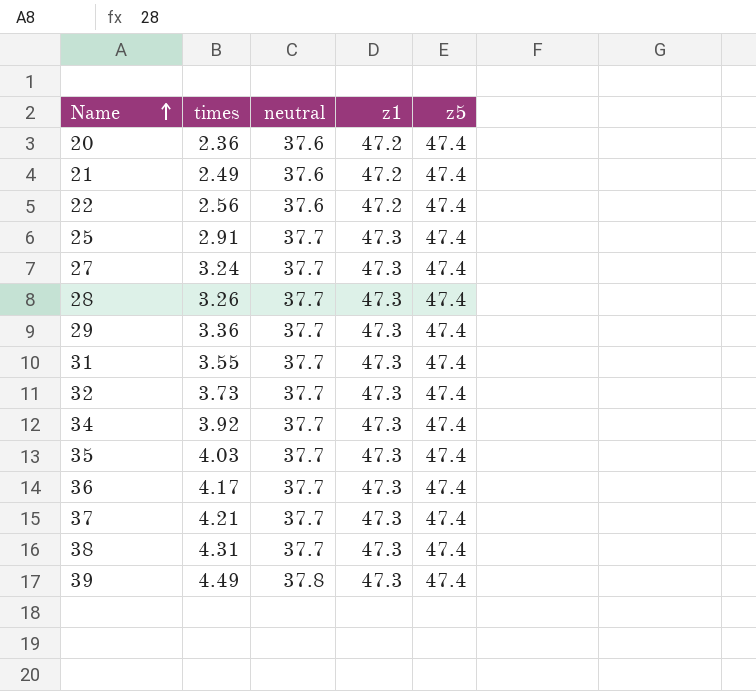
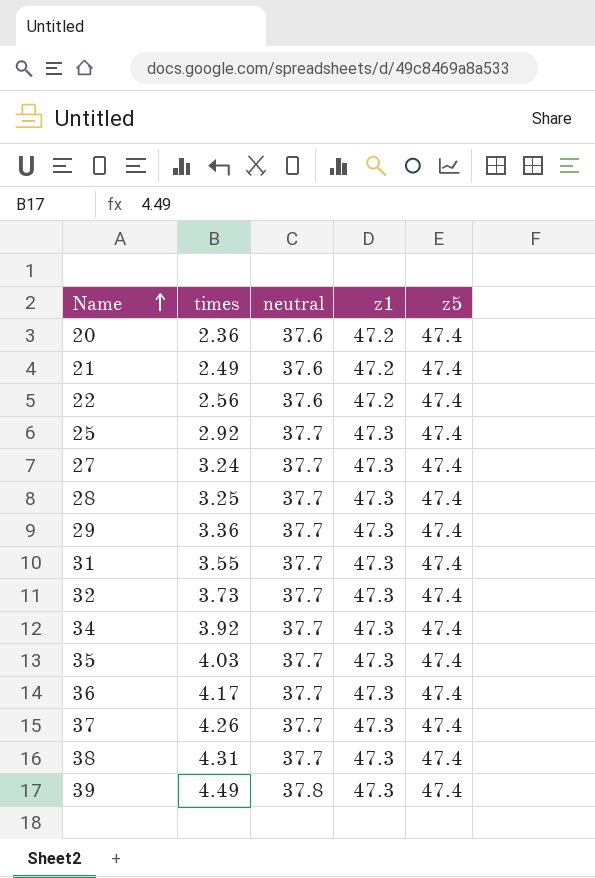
25 | times: 2.91 -> 2.92
28 | times: 3.26 -> 3.25
37 | times: 4.21 -> 4.26

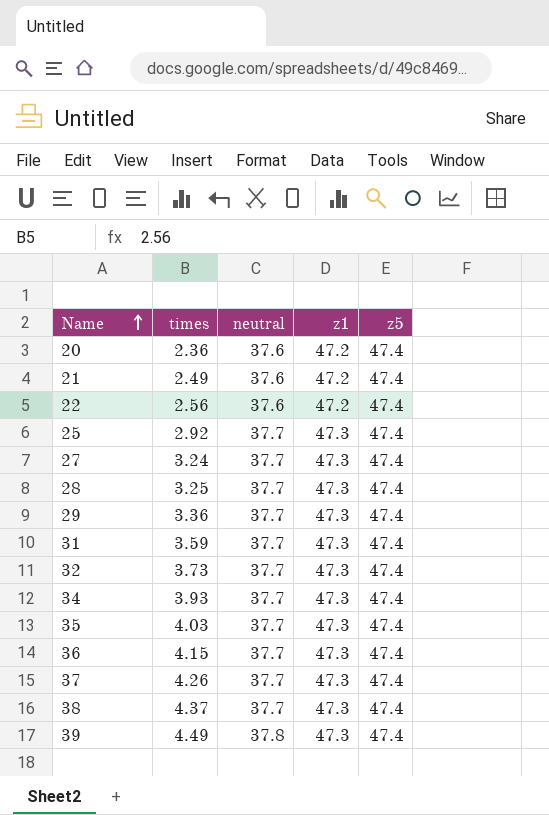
31 | times: 3.55 -> 3.59
34 | times: 3.92 -> 3.93
36 | times: 4.17 -> 4.15
38 | times: 4.31 -> 4.37

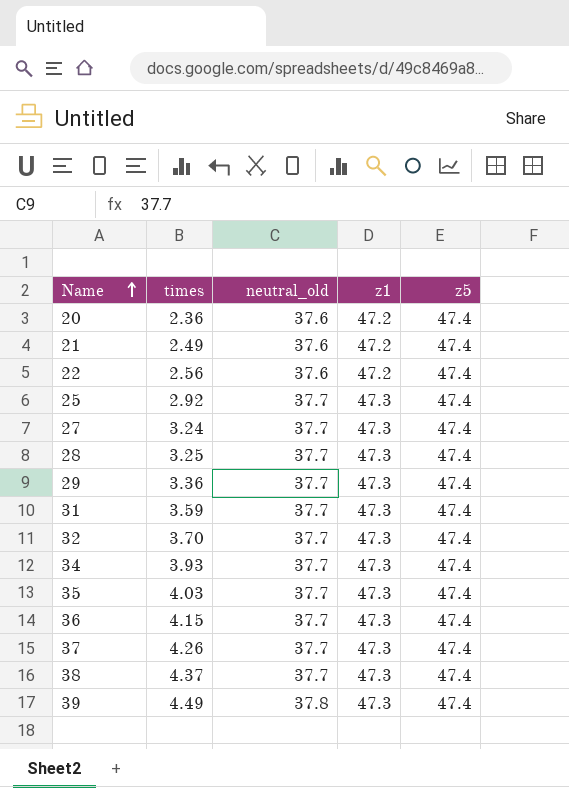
column name: neutral -> neutral_old
32 | times: 3.73 -> 3.70

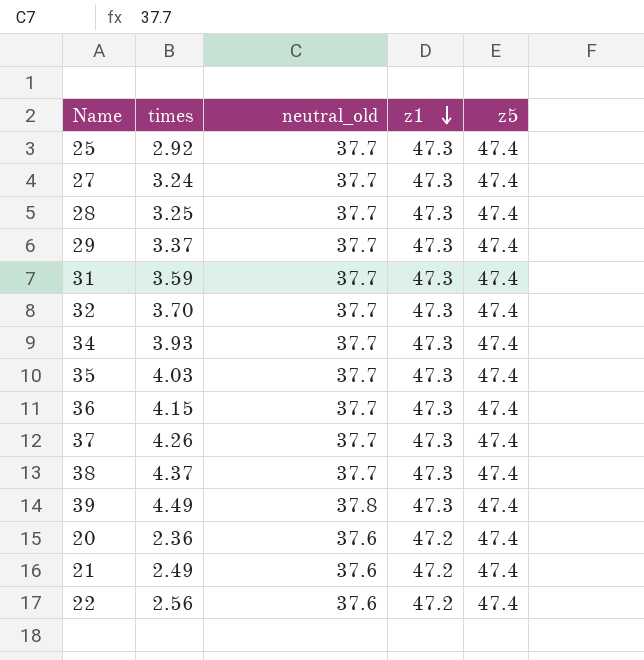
row order: Name ascending -> z1 descending
29 | times: 3.36 -> 3.37

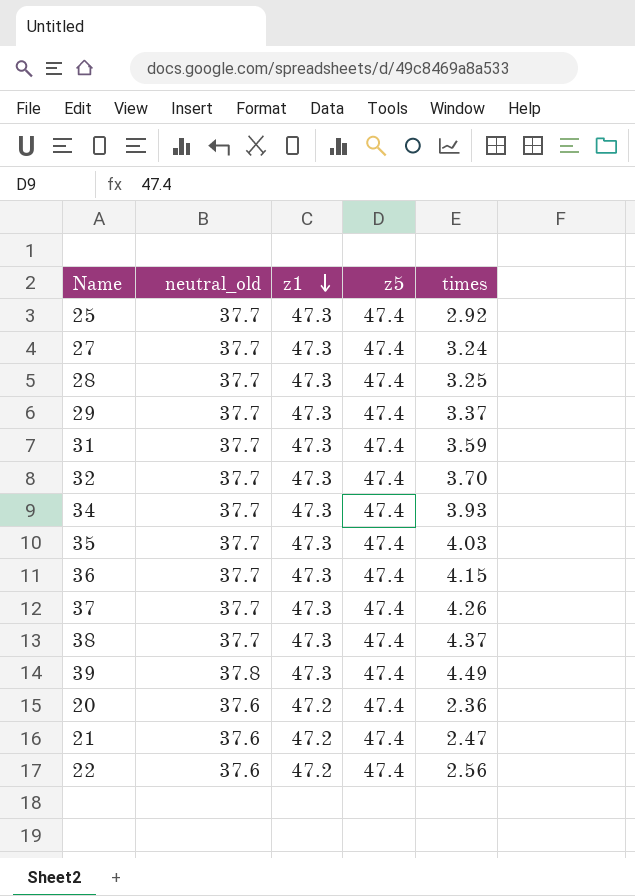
column times | position: 2 -> 5
21 | times: 2.49 -> 2.47

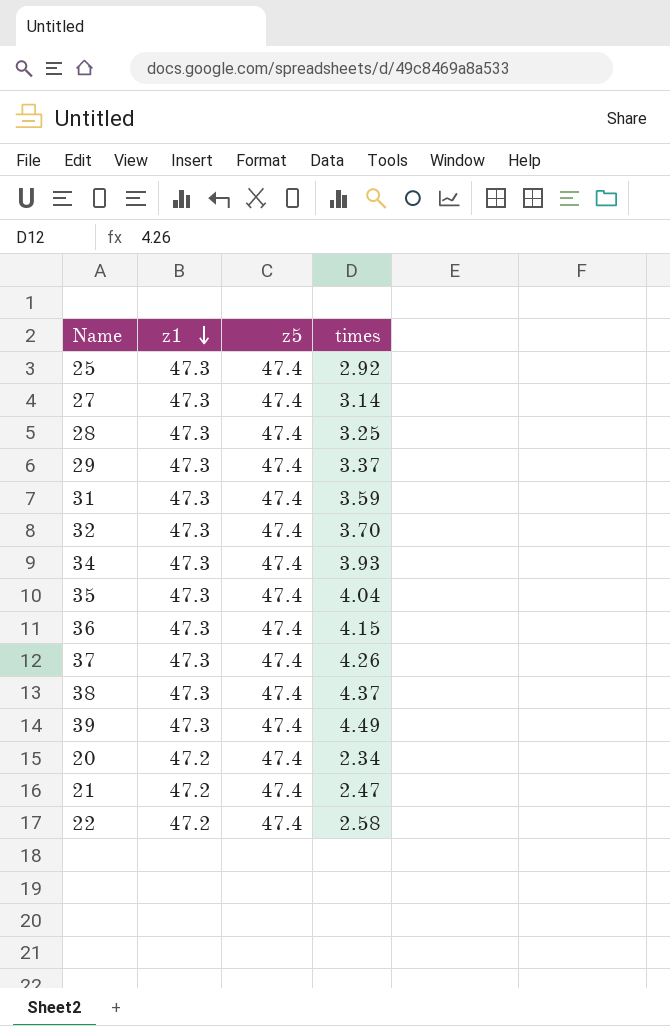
column neutral_old | position: 2 -> none
27 | times: 3.24 -> 3.14
35 | times: 4.03 -> 4.04
20 | times: 2.36 -> 2.34
22 | times: 2.56 -> 2.58

